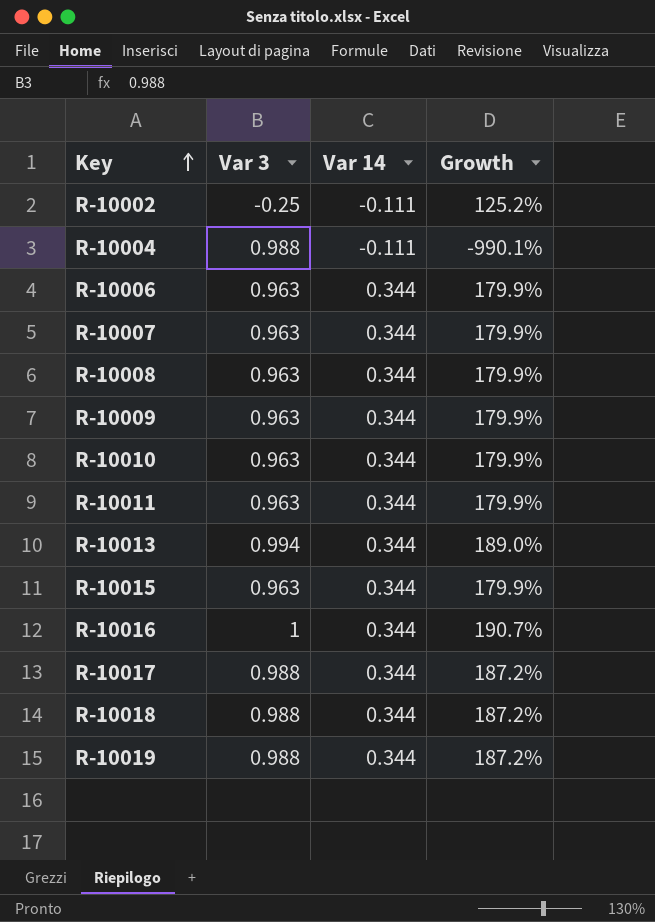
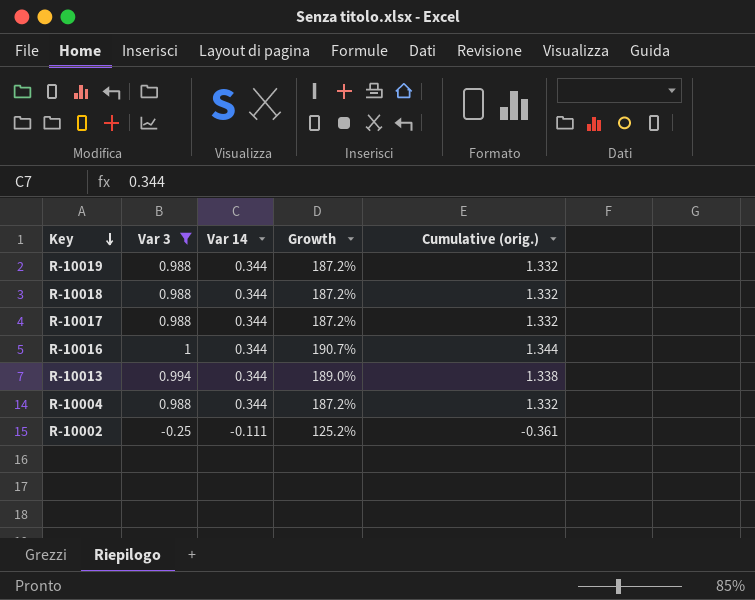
filter: none -> Var 3 != 0.963
row order: Key ascending -> Key descending
column Cumulative (orig.) | formula: none -> [Var 3] + [Var 14]
R-10004 | Var 14: -0.111 -> 0.344
R-10004 | Growth: -990.1% -> 187.2%

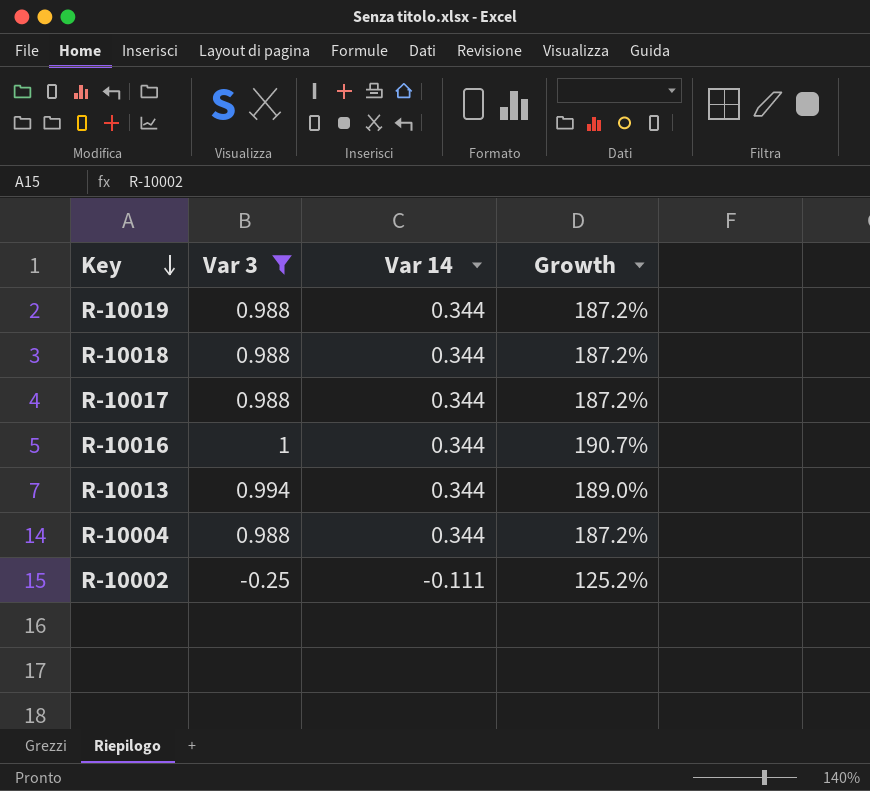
column Cumulative (orig.) | formula: [Var 3] + [Var 14] -> none

